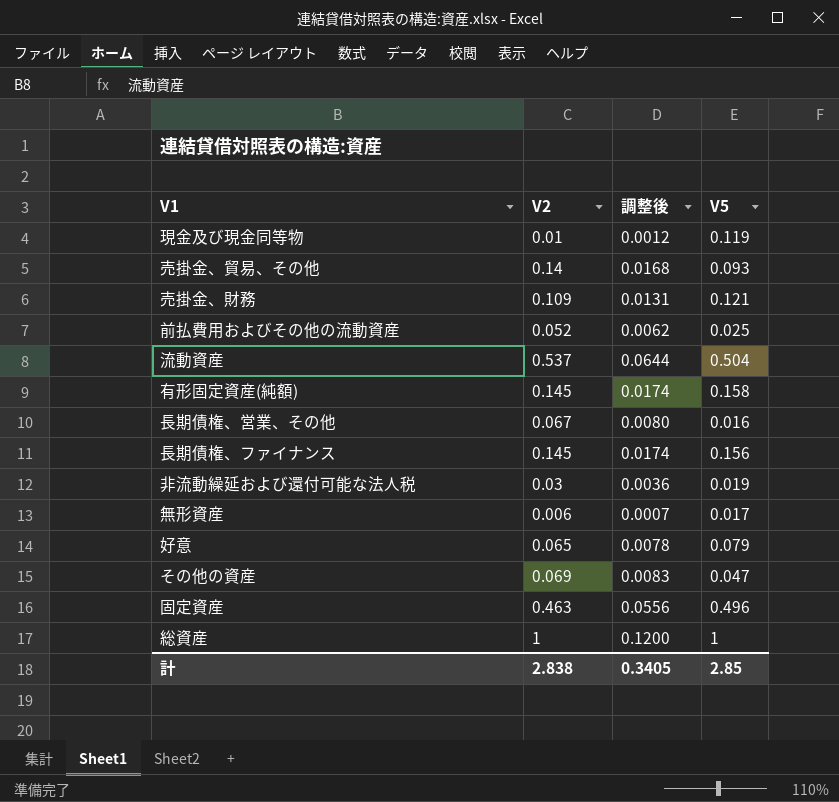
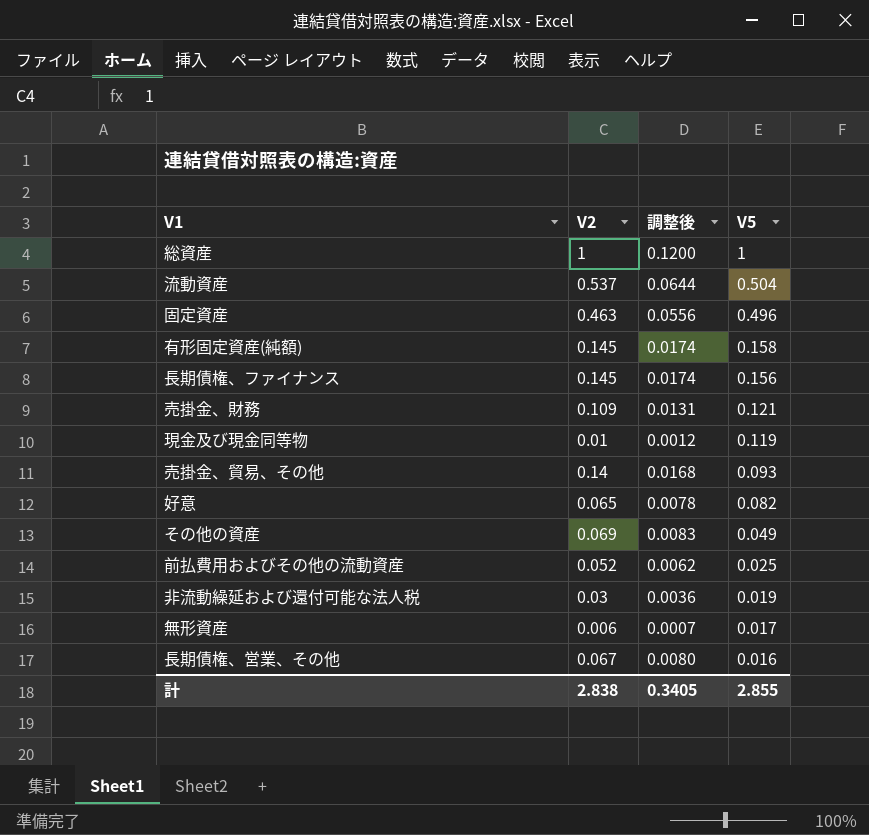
row order: none -> V5 descending
好意 | V5: 0.079 -> 0.082
その他の資産 | V5: 0.047 -> 0.049
計 | V5: 2.85 -> 2.855

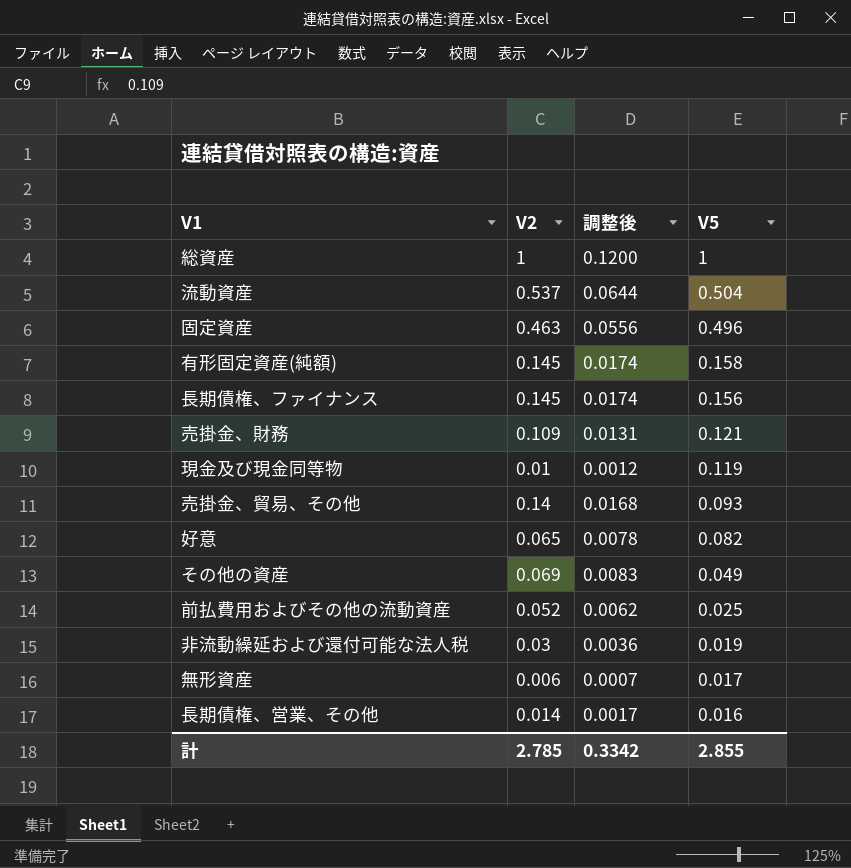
長期債権、営業、その他 | V2: 0.067 -> 0.014
長期債権、営業、その他 | 調整後: 0.0080 -> 0.0017
計 | V2: 2.838 -> 2.785
計 | 調整後: 0.3405 -> 0.3342

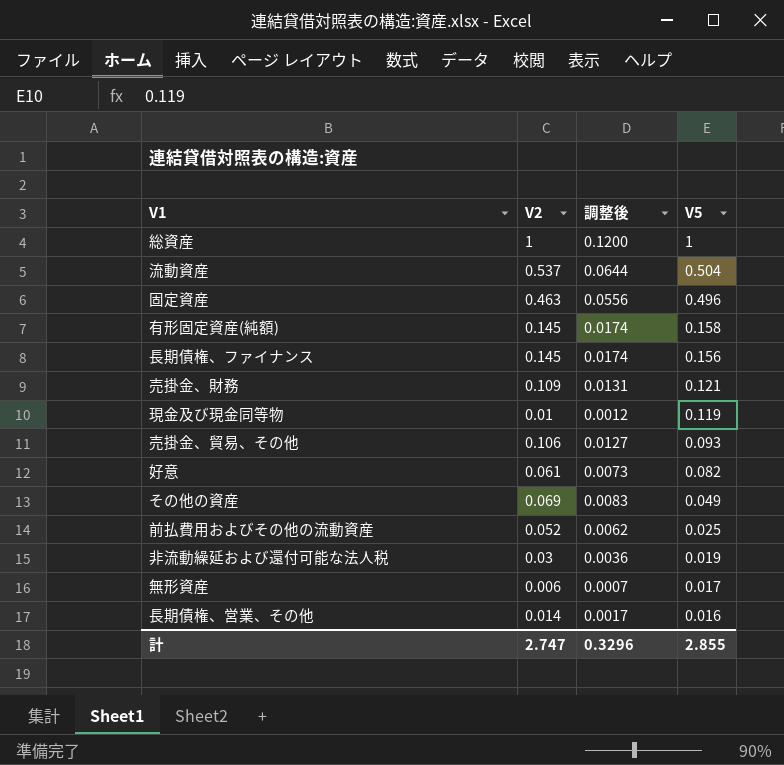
売掛金、貿易、その他 | V2: 0.14 -> 0.106
売掛金、貿易、その他 | 調整後: 0.0168 -> 0.0127
好意 | V2: 0.065 -> 0.061
好意 | 調整後: 0.0078 -> 0.0073
計 | V2: 2.785 -> 2.747
計 | 調整後: 0.3342 -> 0.3296

